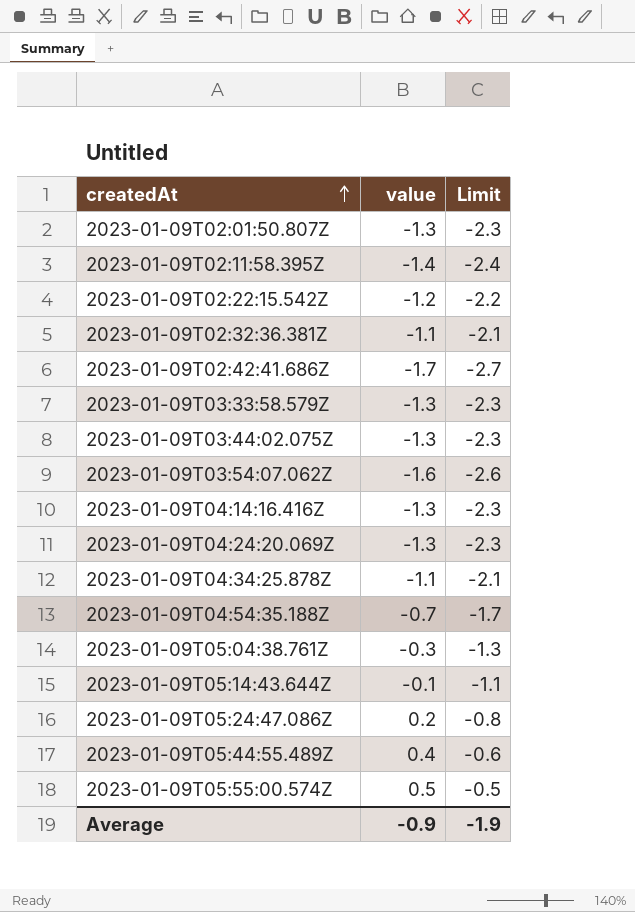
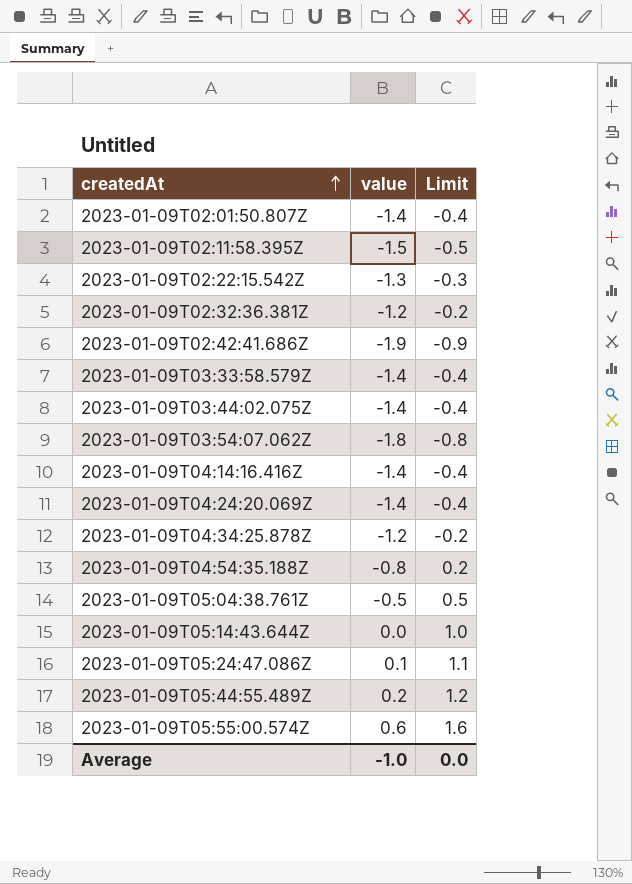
column Limit | formula: [value] - 1 -> [value] + 1
2023-01-09T02:01:50.807Z | value: -1.3 -> -1.4
2023-01-09T02:11:58.395Z | value: -1.4 -> -1.5
2023-01-09T02:22:15.542Z | value: -1.2 -> -1.3
2023-01-09T02:32:36.381Z | value: -1.1 -> -1.2
2023-01-09T02:42:41.686Z | value: -1.7 -> -1.9
2023-01-09T03:33:58.579Z | value: -1.3 -> -1.4
2023-01-09T03:44:02.075Z | value: -1.3 -> -1.4
2023-01-09T03:54:07.062Z | value: -1.6 -> -1.8
2023-01-09T04:14:16.416Z | value: -1.3 -> -1.4
2023-01-09T04:24:20.069Z | value: -1.3 -> -1.4
2023-01-09T04:34:25.878Z | value: -1.1 -> -1.2
2023-01-09T04:54:35.188Z | value: -0.7 -> -0.8
2023-01-09T05:04:38.761Z | value: -0.3 -> -0.5
2023-01-09T05:14:43.644Z | value: -0.1 -> 0.0
2023-01-09T05:24:47.086Z | value: 0.2 -> 0.1
2023-01-09T05:44:55.489Z | value: 0.4 -> 0.2
2023-01-09T05:55:00.574Z | value: 0.5 -> 0.6
Average | value: -0.9 -> -1.0
Average | Limit: -1.9 -> 0.0

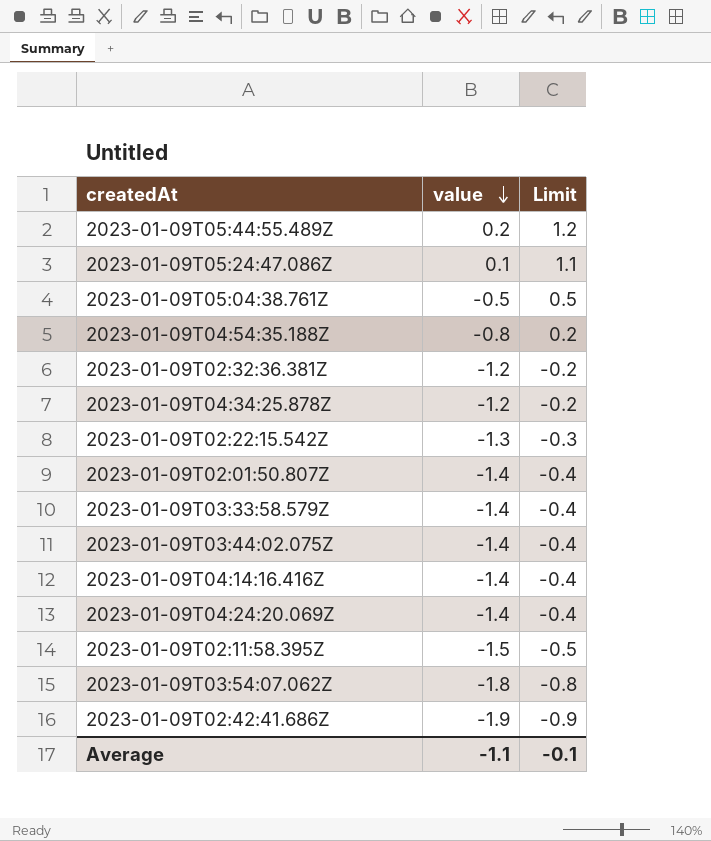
row order: createdAt ascending -> value descending
row 2023-01-09T05:14:43.644Z: 0.0 | 1.0 -> none
row 2023-01-09T05:55:00.574Z: 0.6 | 1.6 -> none
Average | value: -1.0 -> -1.1
Average | Limit: 0.0 -> -0.1

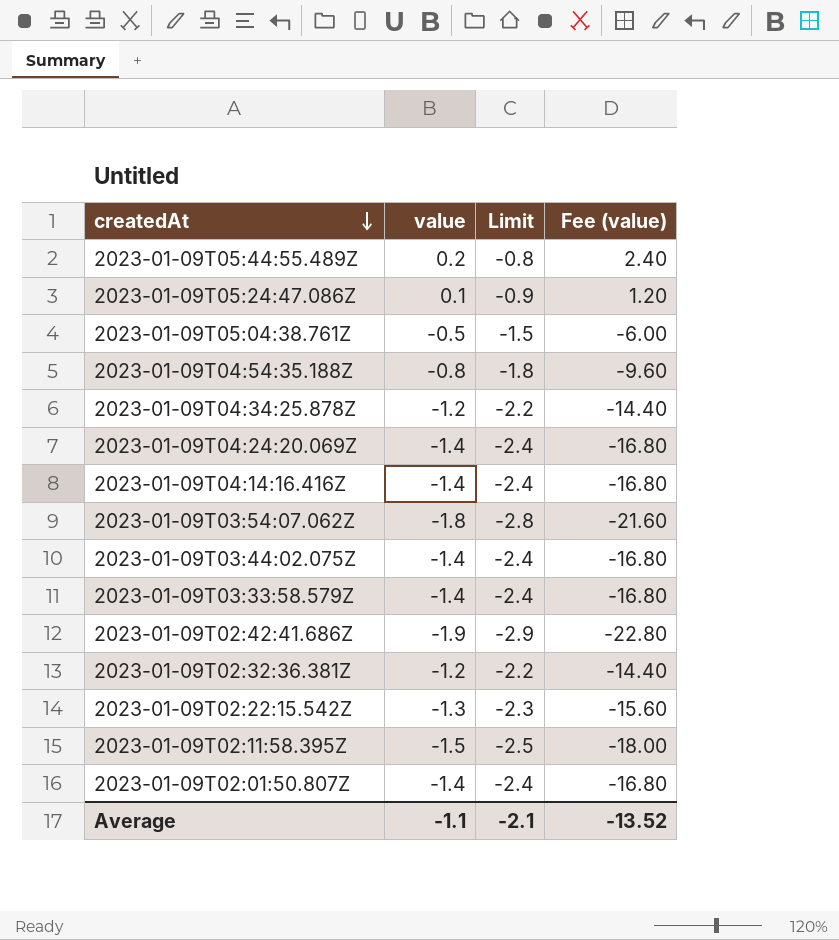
row order: value descending -> createdAt descending
column Limit | formula: [value] + 1 -> [value] - 1
column Fee (value) | formula: none -> [value] * 12
Average | Limit: -0.1 -> -2.1

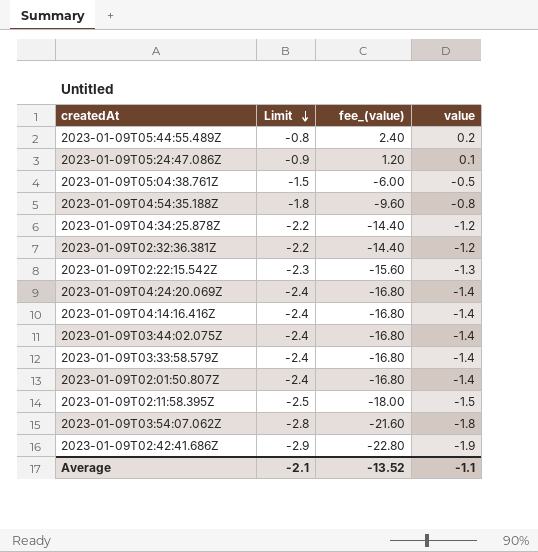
row order: createdAt descending -> Limit descending
column name: Fee (value) -> fee_(value)
column value | position: 2 -> 4

